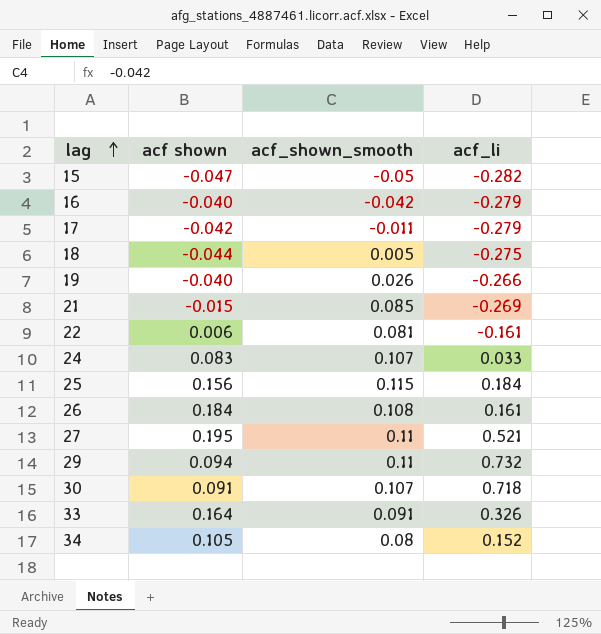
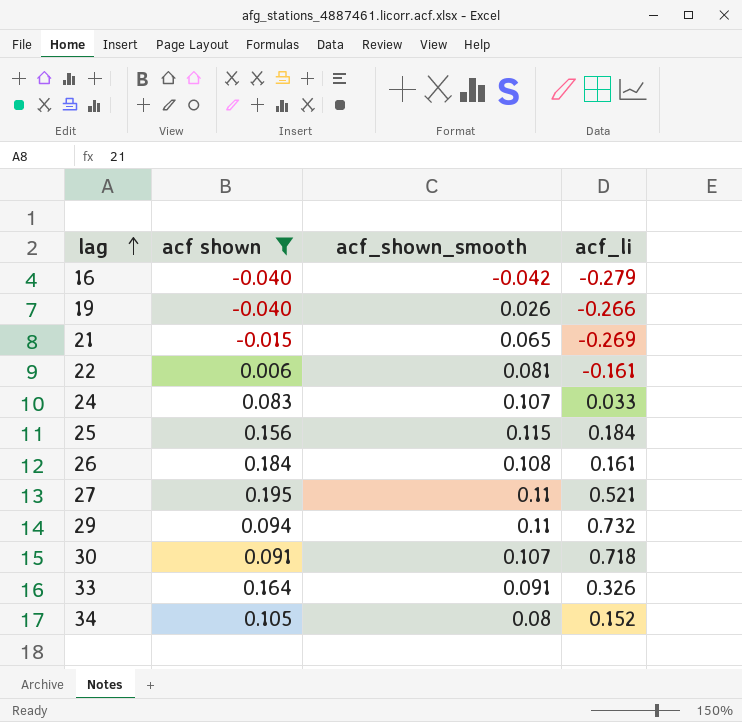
filter: none -> acf shown >= -0.040
21 | acf_shown_smooth: 0.085 -> 0.065

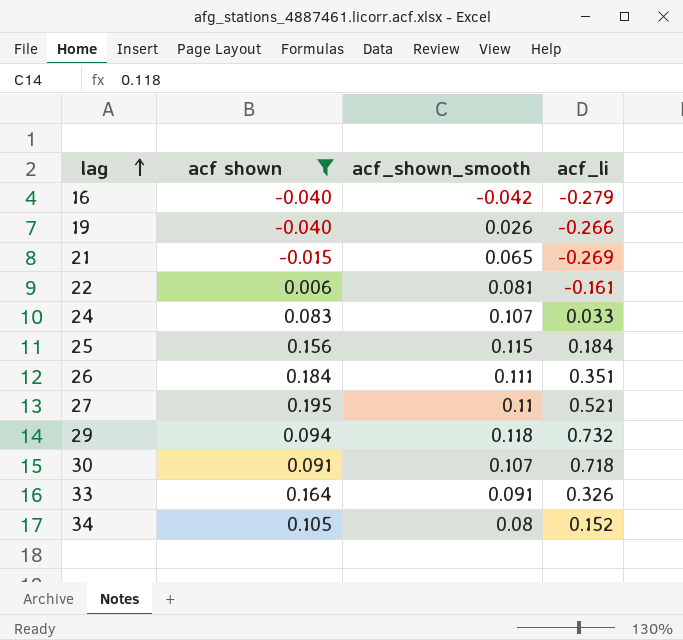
26 | acf_shown_smooth: 0.108 -> 0.111
26 | acf_li: 0.161 -> 0.351
29 | acf_shown_smooth: 0.11 -> 0.118

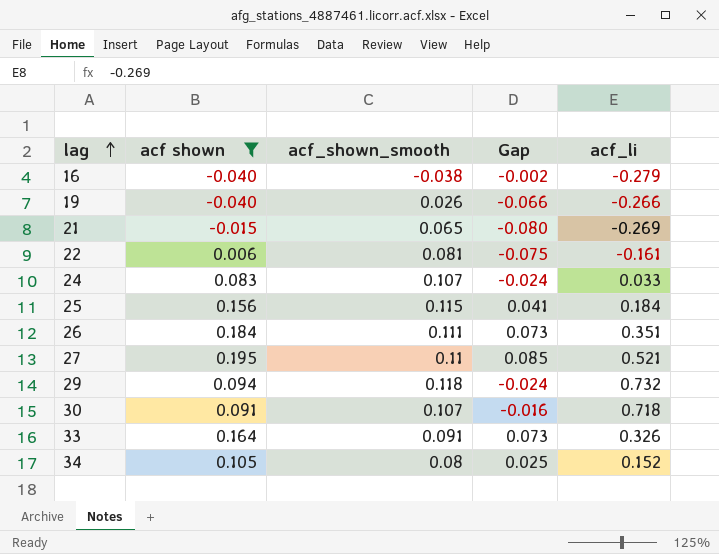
column Gap | formula: none -> [acf shown] - [acf_shown_smooth]
16 | acf_shown_smooth: -0.042 -> -0.038

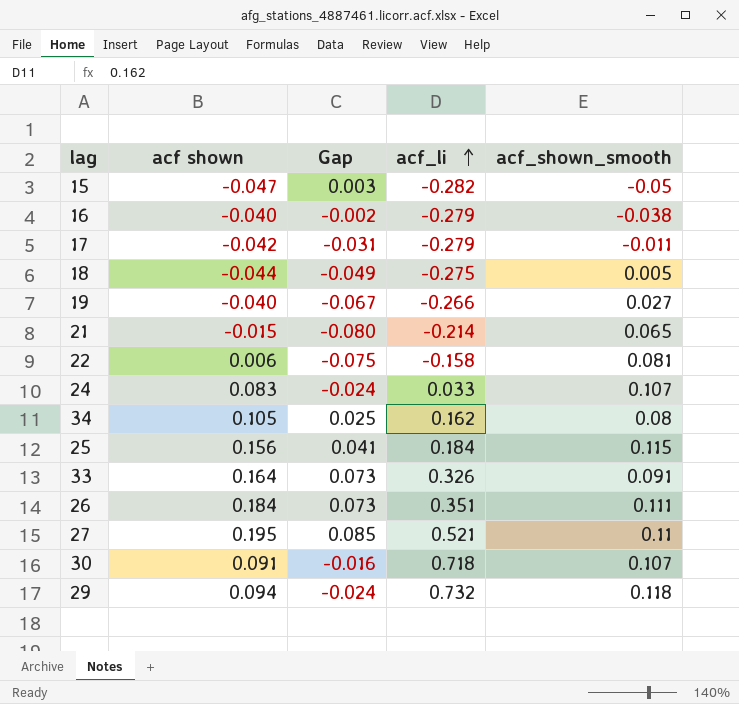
filter: acf shown >= -0.040 -> none
row order: lag ascending -> acf_li ascending
column acf_shown_smooth | position: 3 -> 5
19 | Gap: -0.066 -> -0.067
19 | acf_shown_smooth: 0.026 -> 0.027
21 | acf_li: -0.269 -> -0.214
22 | acf_li: -0.161 -> -0.158
34 | acf_li: 0.152 -> 0.162

